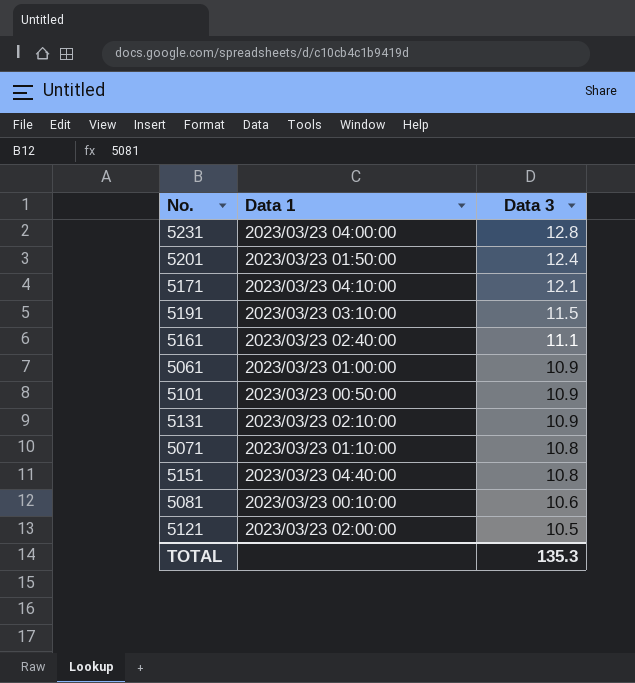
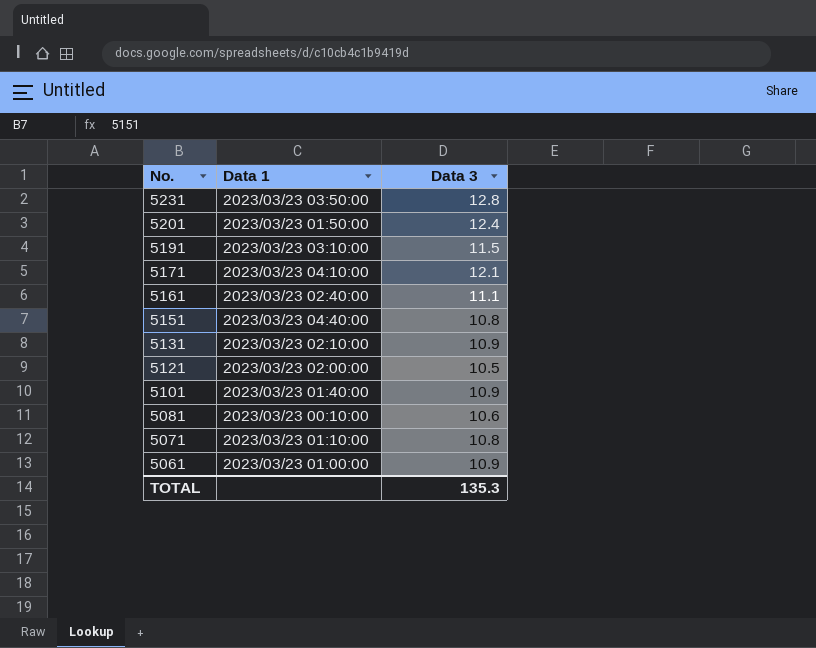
row order: Data 3 descending -> No. descending
5231 | Data 1: 2023/03/23 04:00:00 -> 2023/03/23 03:50:00
5101 | Data 1: 2023/03/23 00:50:00 -> 2023/03/23 01:40:00

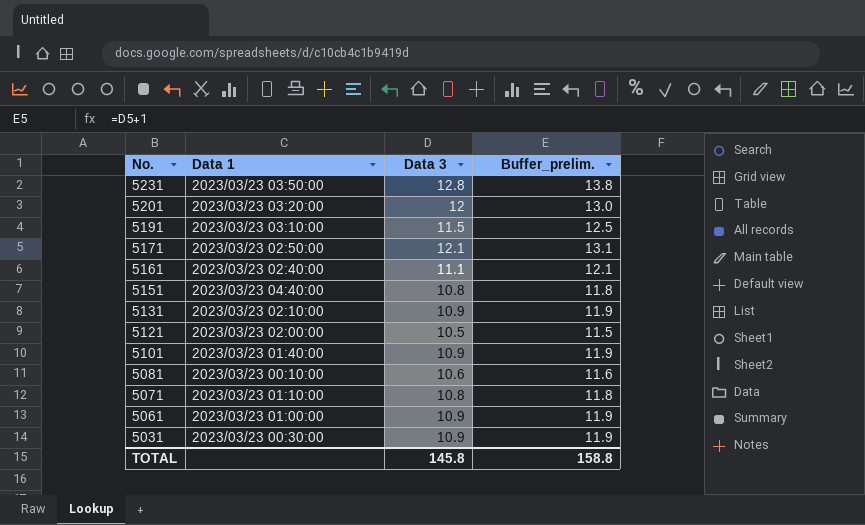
column Buffer_prelim. | formula: none -> [Data 3] + 1
5201 | Data 1: 2023/03/23 01:50:00 -> 2023/03/23 03:20:00
5201 | Data 3: 12.4 -> 12
5171 | Data 1: 2023/03/23 04:10:00 -> 2023/03/23 02:50:00
row 5031: none -> 2023/03/23 00:30:00 | 10.9 | 11.9
TOTAL | Data 3: 135.3 -> 145.8

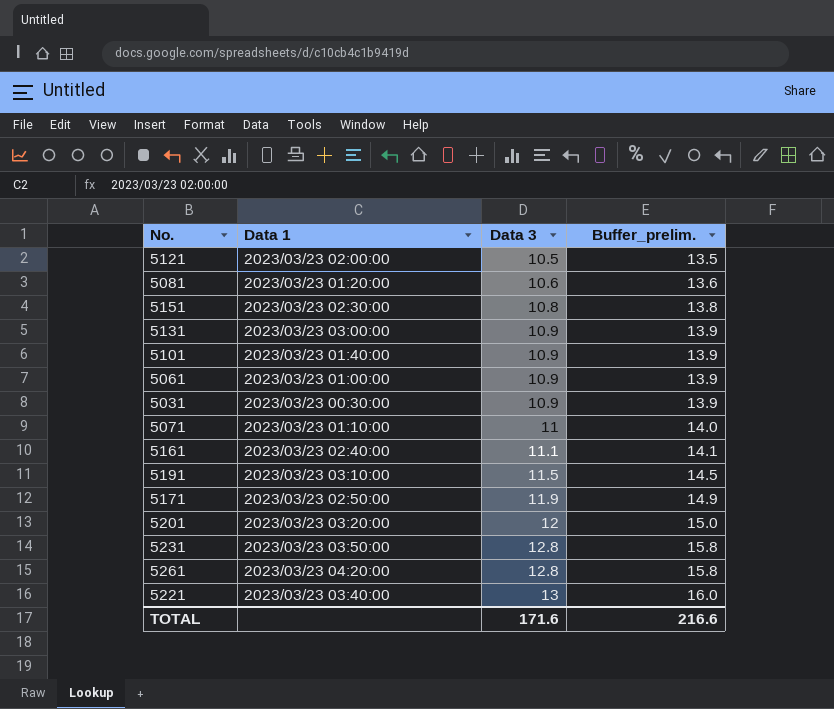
row order: No. descending -> Data 3 ascending
column Buffer_prelim. | formula: [Data 3] + 1 -> [Data 3] + 3
5081 | Data 1: 2023/03/23 00:10:00 -> 2023/03/23 01:20:00
5151 | Data 1: 2023/03/23 04:40:00 -> 2023/03/23 02:30:00
5131 | Data 1: 2023/03/23 02:10:00 -> 2023/03/23 03:00:00
5071 | Data 3: 10.8 -> 11
5171 | Data 3: 12.1 -> 11.9
row 5261: none -> 2023/03/23 04:20:00 | 12.8 | 15.8
row 5221: none -> 2023/03/23 03:40:00 | 13 | 16.0
TOTAL | Data 3: 145.8 -> 171.6
TOTAL | Buffer_prelim.: 158.8 -> 216.6

